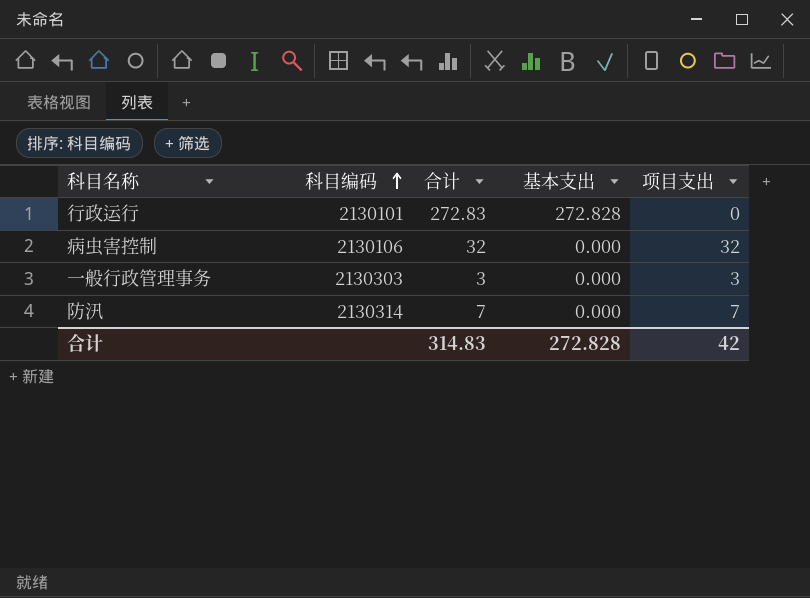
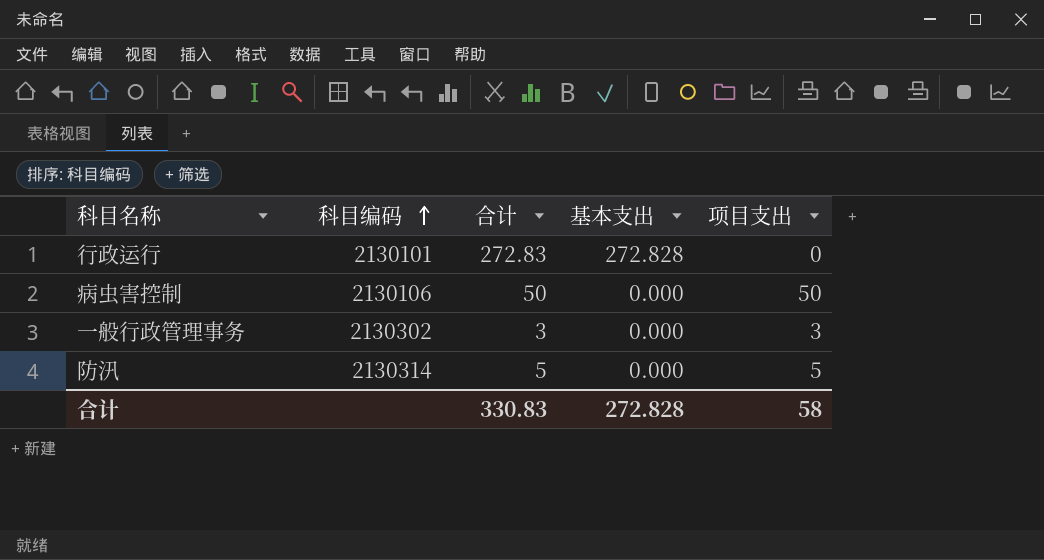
病虫害控制 | 合计: 32 -> 50
病虫害控制 | 项目支出: 32 -> 50
一般行政管理事务 | 科目编码: 2130303 -> 2130302
防汛 | 合计: 7 -> 5
防汛 | 项目支出: 7 -> 5
合计 | 合计: 314.83 -> 330.83
合计 | 项目支出: 42 -> 58

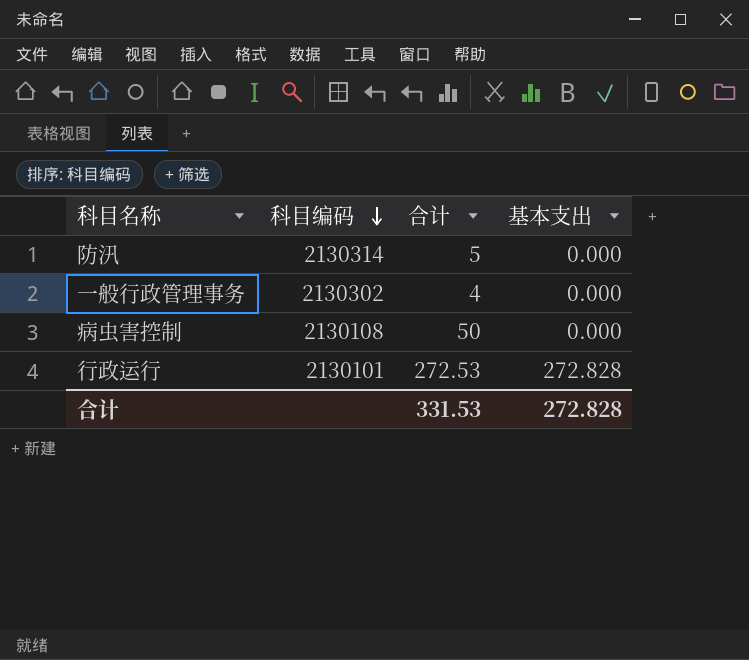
row order: 科目编码 ascending -> 科目编码 descending
column 项目支出 | formula: [合计] - [基本支出] -> none
一般行政管理事务 | 合计: 3 -> 4
病虫害控制 | 科目编码: 2130106 -> 2130108
行政运行 | 合计: 272.83 -> 272.53
合计 | 合计: 330.83 -> 331.53

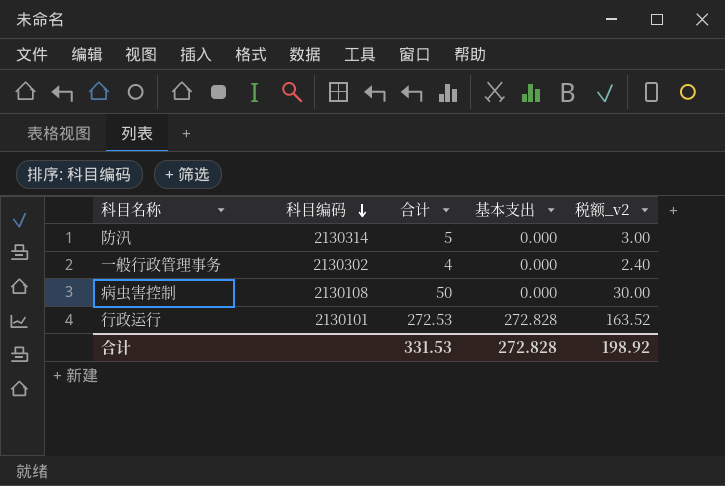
column 税额_v2 | formula: none -> [合计] * 0.6

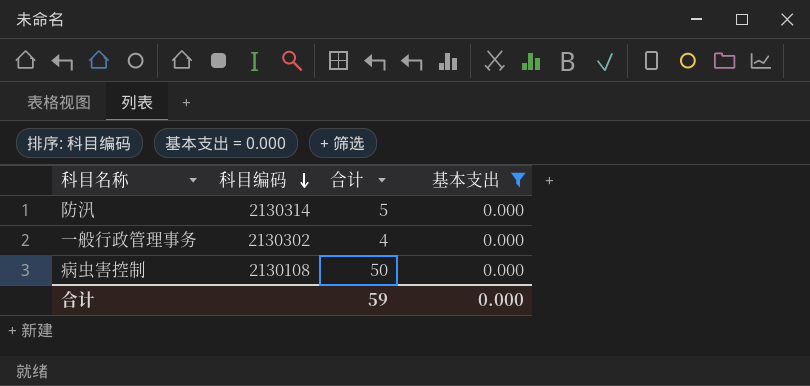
filter: none -> 基本支出 = 0.000
column 税额_v2 | formula: [合计] * 0.6 -> none
合计 | 合计: 331.53 -> 59
合计 | 基本支出: 272.828 -> 0.000

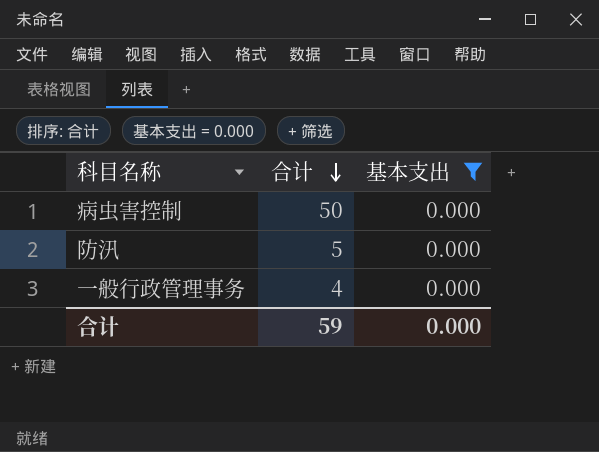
row order: 科目编码 descending -> 合计 descending
column 科目编码 | position: 2 -> none

